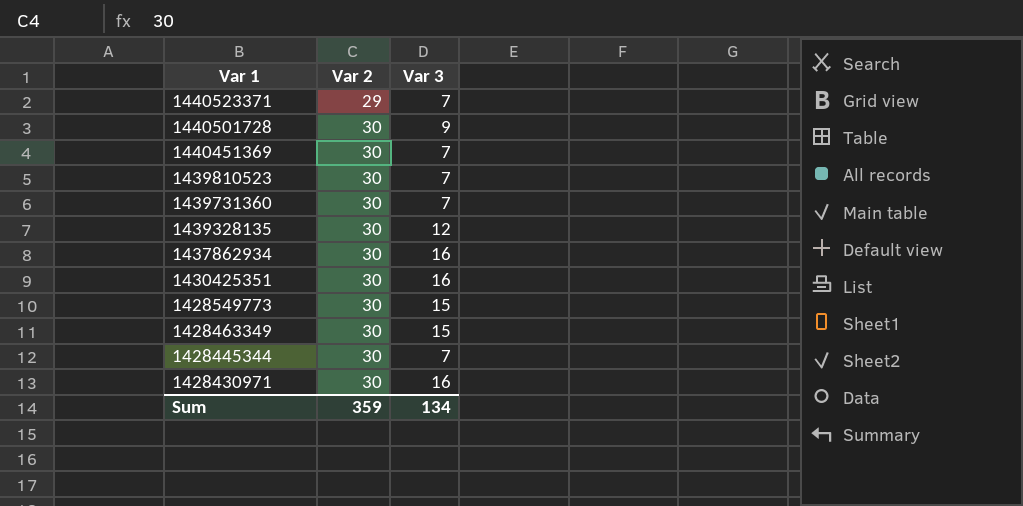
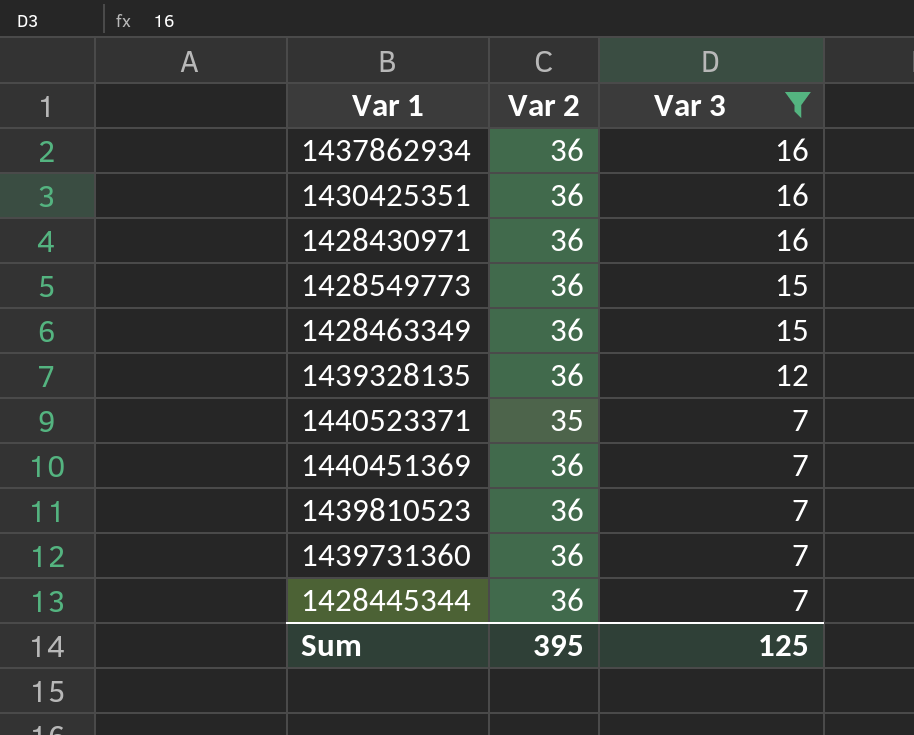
filter: none -> Var 3 != 9
row order: Var 1 descending -> Var 3 descending
1437862934 | Var 2: 30 -> 36
1430425351 | Var 2: 30 -> 36
1428430971 | Var 2: 30 -> 36
1428549773 | Var 2: 30 -> 36
1428463349 | Var 2: 30 -> 36
1439328135 | Var 2: 30 -> 36
1440523371 | Var 2: 29 -> 35
1440451369 | Var 2: 30 -> 36
1439810523 | Var 2: 30 -> 36
1439731360 | Var 2: 30 -> 36
1428445344 | Var 2: 30 -> 36
Sum | Var 2: 359 -> 395
Sum | Var 3: 134 -> 125

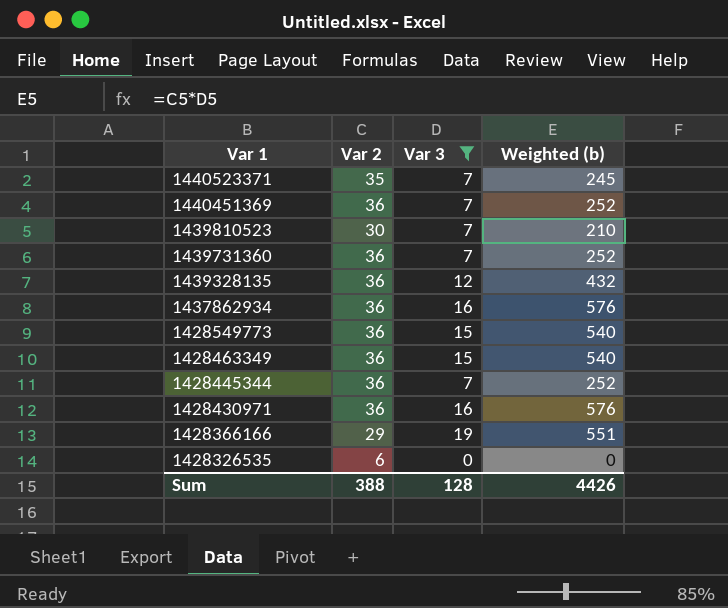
row order: Var 3 descending -> Var 1 descending
column Weighted (b) | formula: none -> [Var 2] * [Var 3]
row 1430425351: 36 | 16 -> none
1439810523 | Var 2: 36 -> 30
row 1428366166: none -> 29 | 19 | 551
row 1428326535: none -> 6 | 0 | 0
Sum | Var 2: 395 -> 388
Sum | Var 3: 125 -> 128

